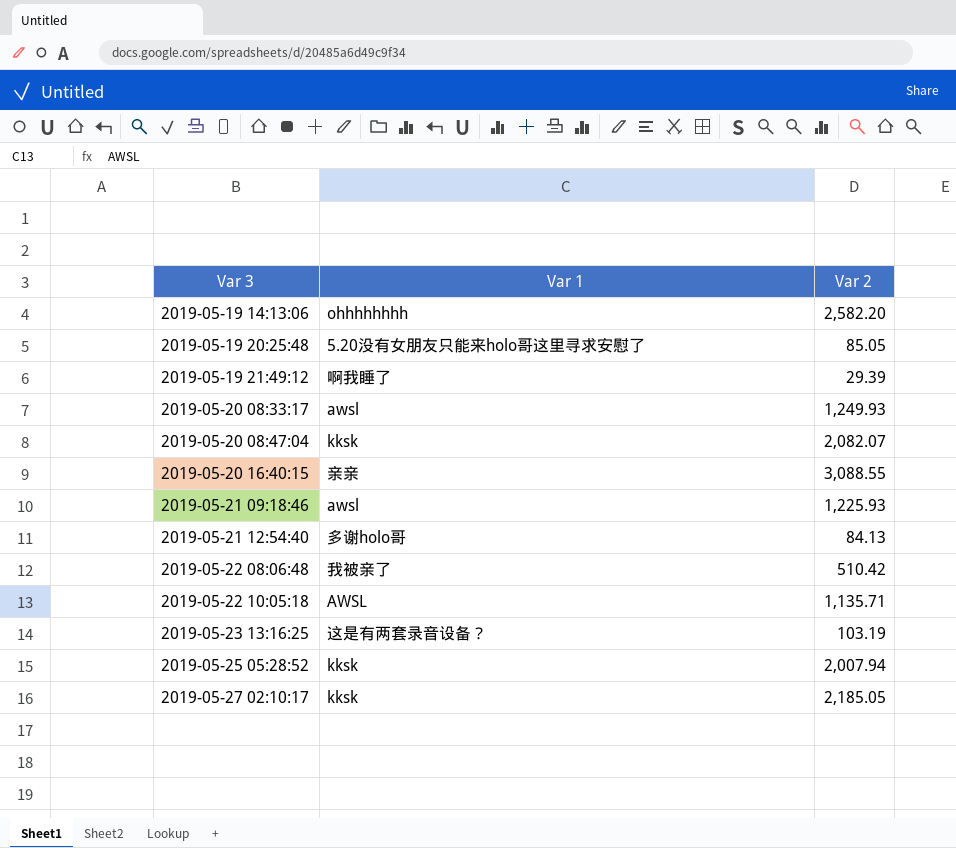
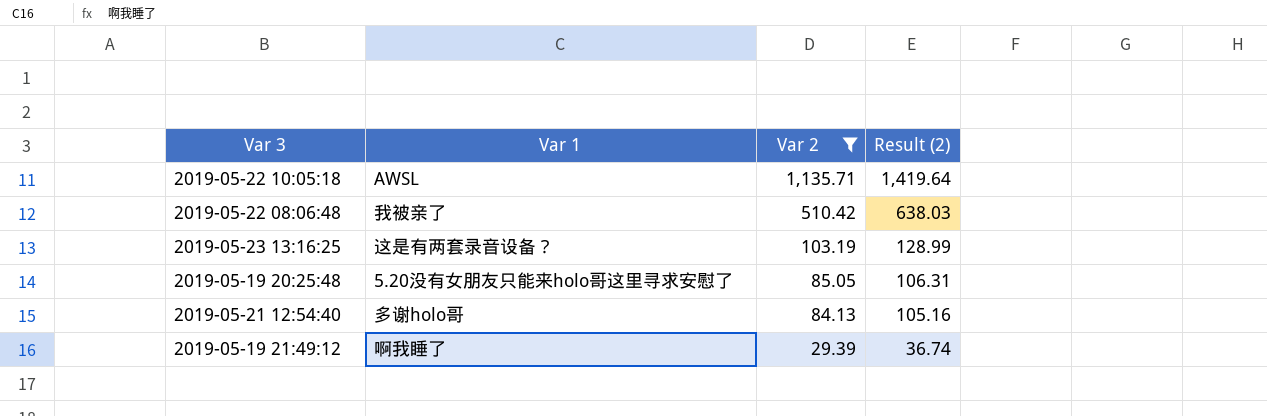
filter: none -> Var 2 <= 1,135.71
row order: Var 3 ascending -> Var 2 descending
column Result (2) | formula: none -> [Var 2] * 1.25

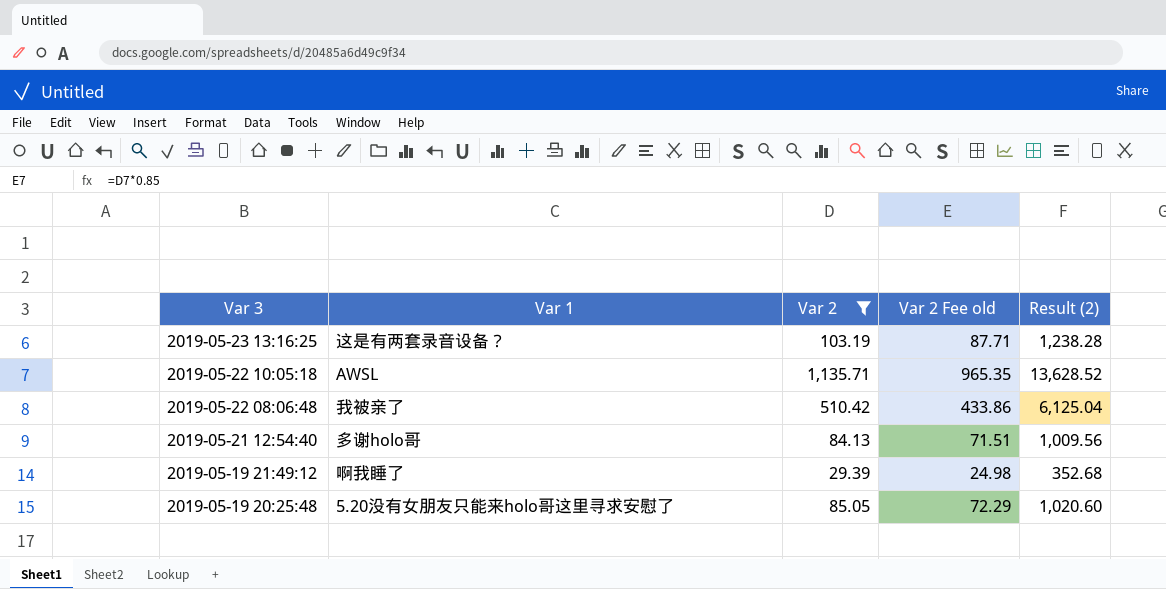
row order: Var 2 descending -> Var 3 descending
column Var 2 Fee old | formula: none -> [Var 2] * 0.85
column Result (2) | formula: [Var 2] * 1.25 -> [Var 2] * 12

